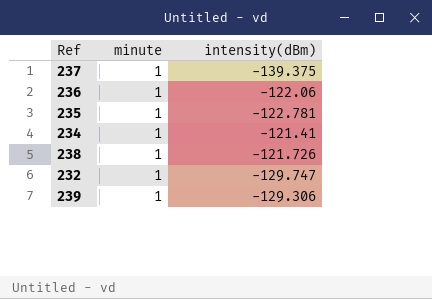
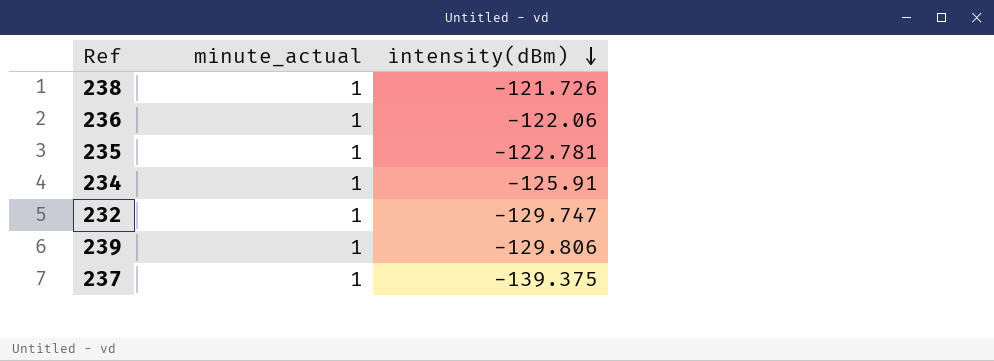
row order: none -> intensity(dBm) descending
column name: minute -> minute_actual
234 | intensity(dBm): -121.41 -> -125.91
239 | intensity(dBm): -129.306 -> -129.806

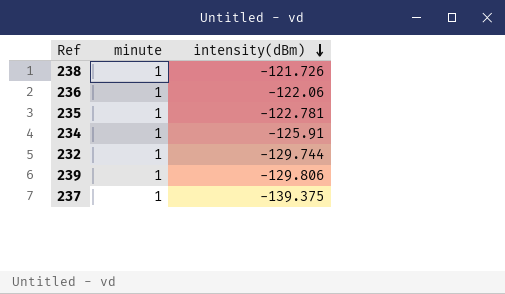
column name: minute_actual -> minute
232 | intensity(dBm): -129.747 -> -129.744

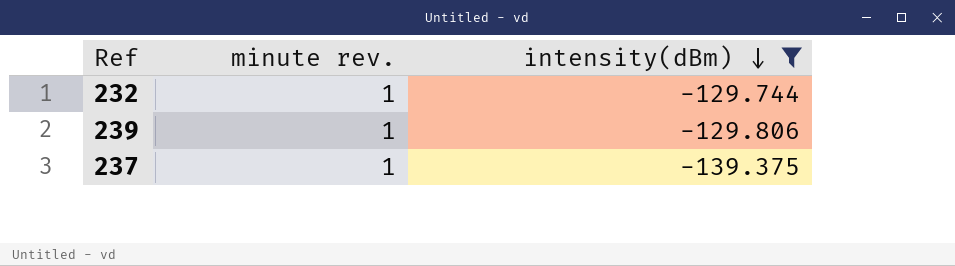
filter: none -> intensity(dBm) <= -129.744
column name: minute -> minute rev.

